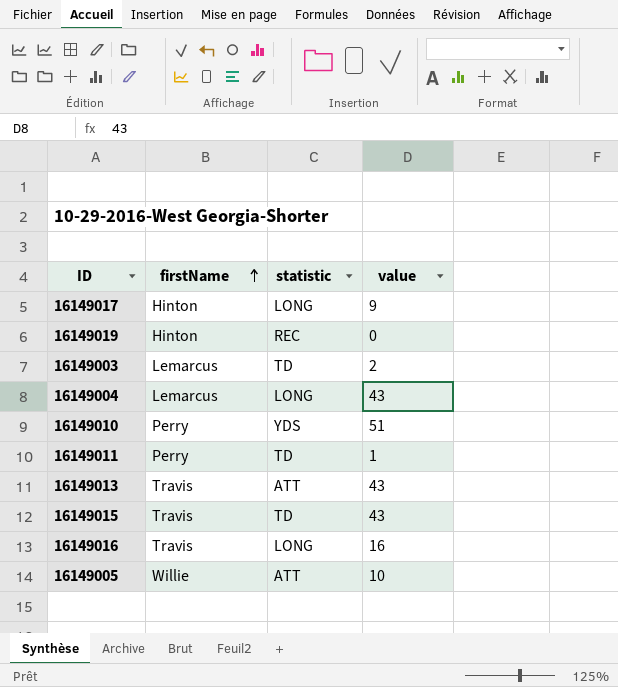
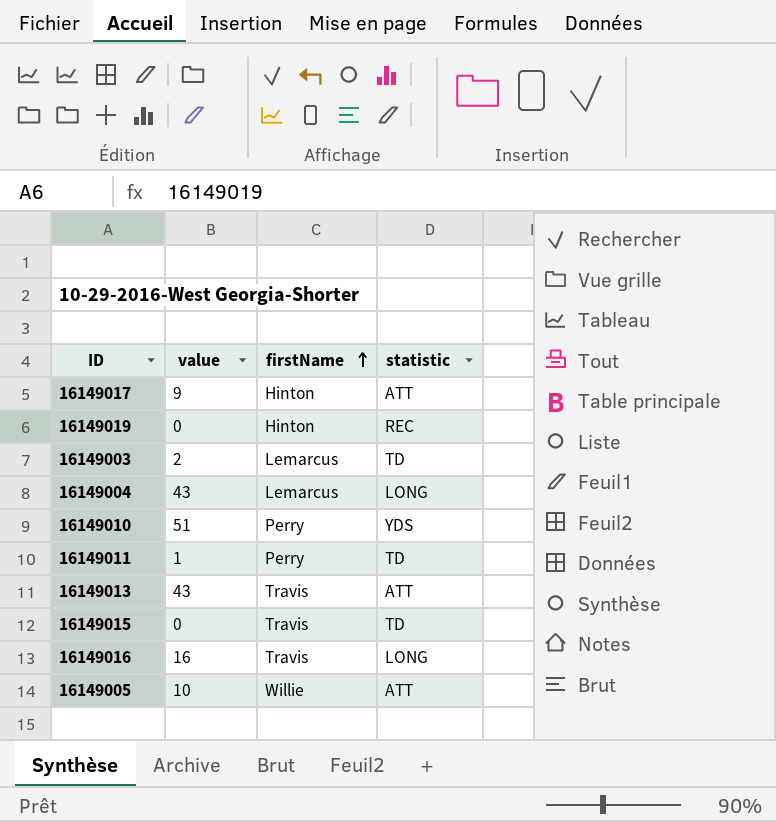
column value | position: 4 -> 2
16149017 | statistic: LONG -> ATT
16149015 | value: 43 -> 0

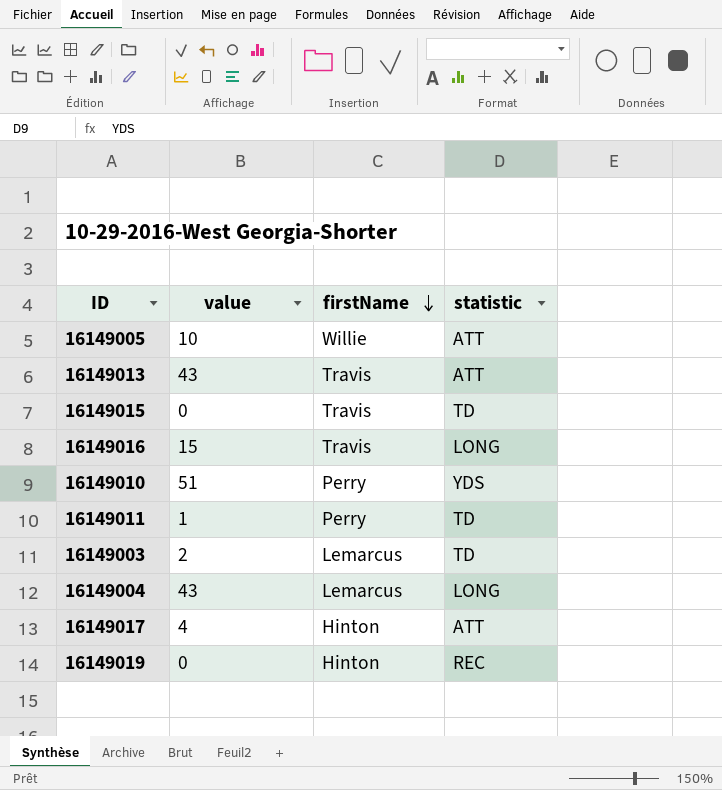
row order: firstName ascending -> firstName descending
16149016 | value: 16 -> 15
16149017 | value: 9 -> 4

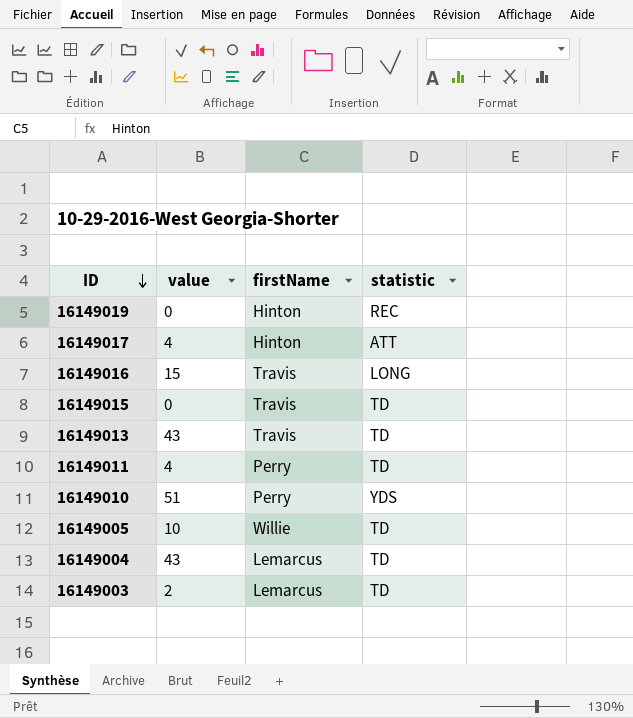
row order: firstName descending -> ID descending
16149013 | statistic: ATT -> TD
16149011 | value: 1 -> 4
16149005 | statistic: ATT -> TD
16149004 | statistic: LONG -> TD

